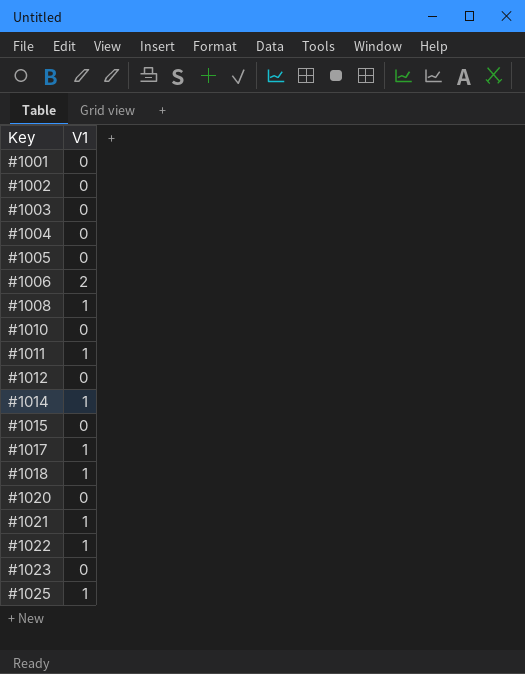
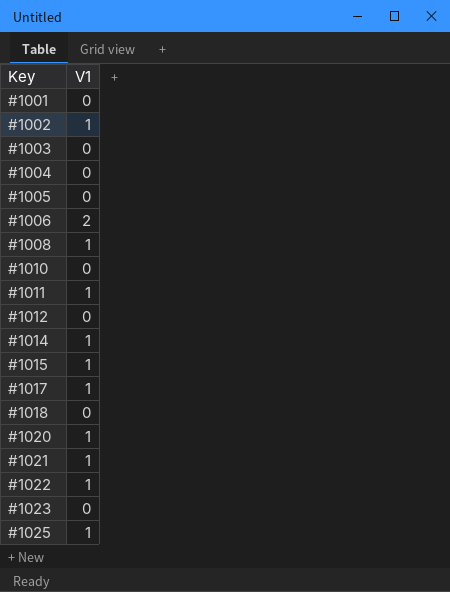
#1002 | V1: 0 -> 1
#1015 | V1: 0 -> 1
#1018 | V1: 1 -> 0
#1020 | V1: 0 -> 1

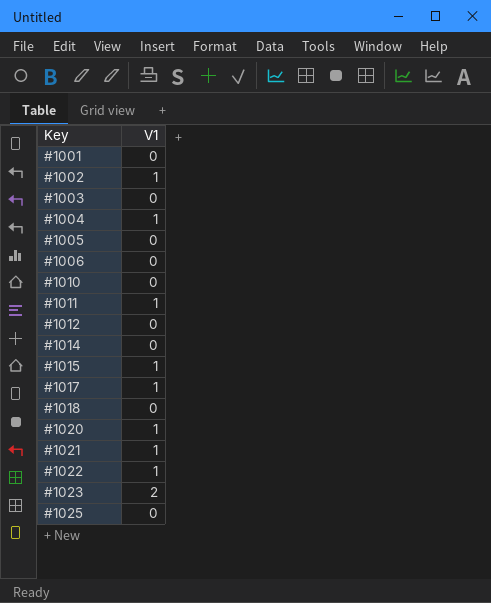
row #1008: 1 -> none
#1004 | V1: 0 -> 1
#1006 | V1: 2 -> 0
#1014 | V1: 1 -> 0
#1023 | V1: 0 -> 2
#1025 | V1: 1 -> 0

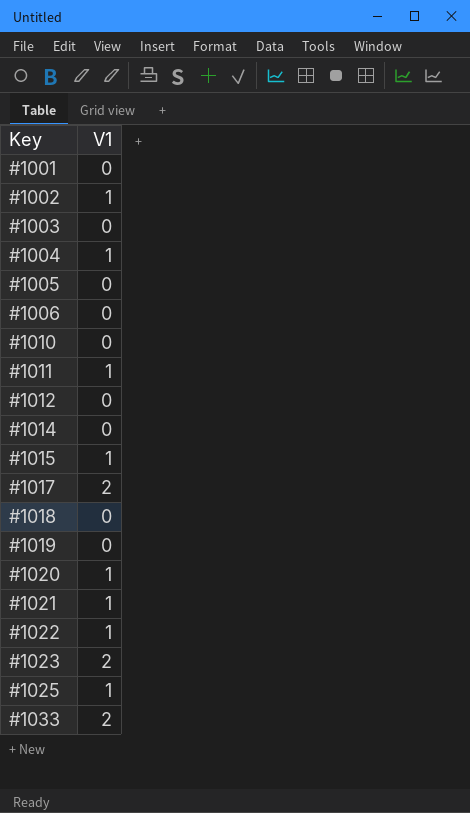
#1017 | V1: 1 -> 2
row #1019: none -> 0
#1025 | V1: 0 -> 1
row #1033: none -> 2

